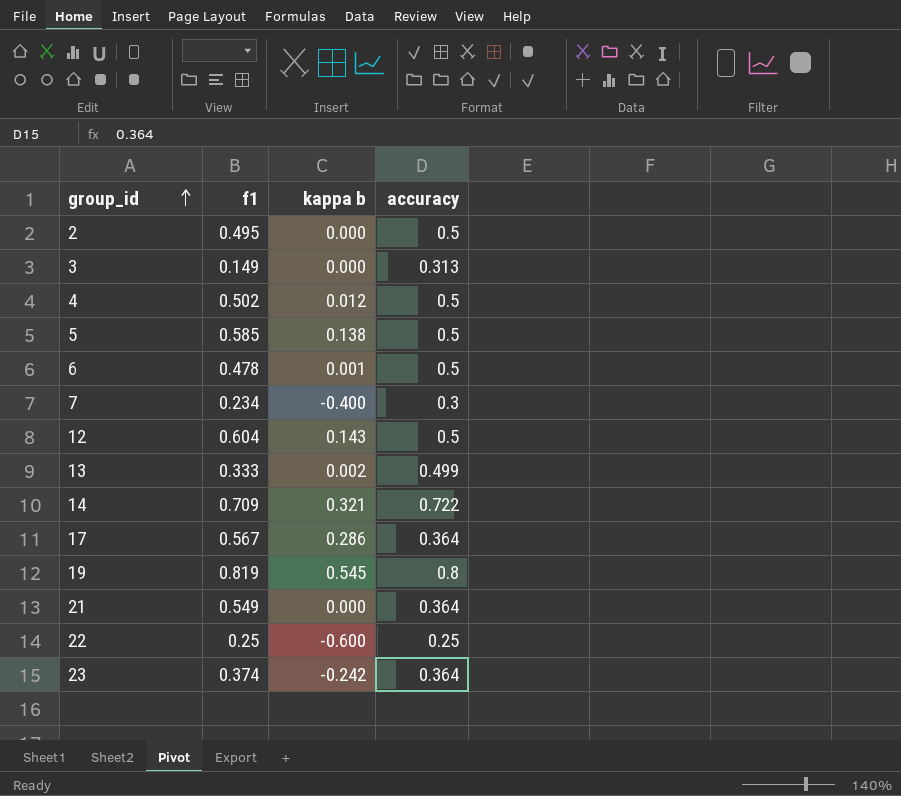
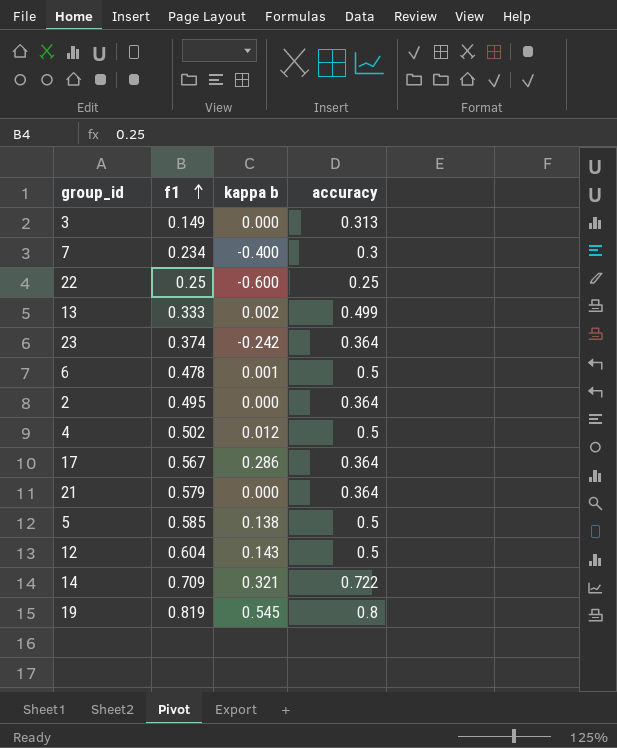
row order: group_id ascending -> f1 ascending
2 | accuracy: 0.5 -> 0.364
21 | f1: 0.549 -> 0.579

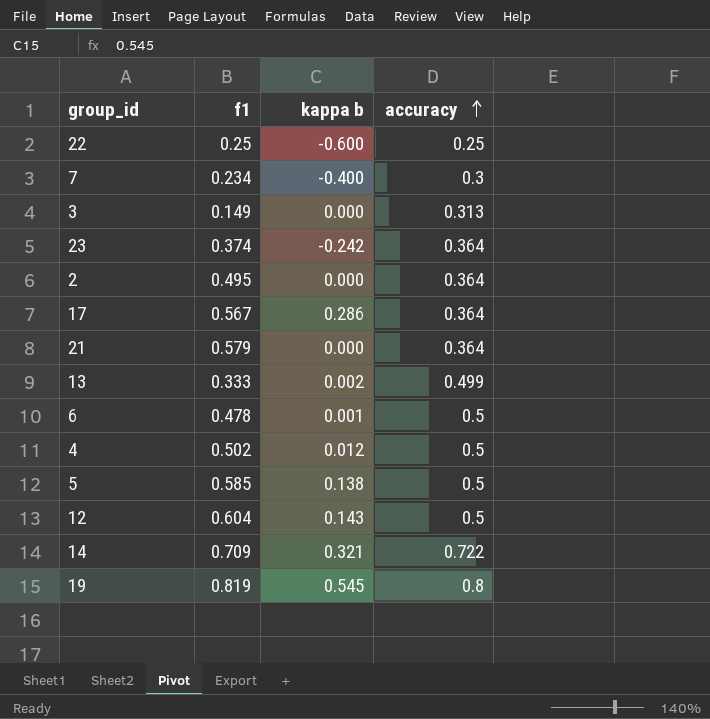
row order: f1 ascending -> accuracy ascending

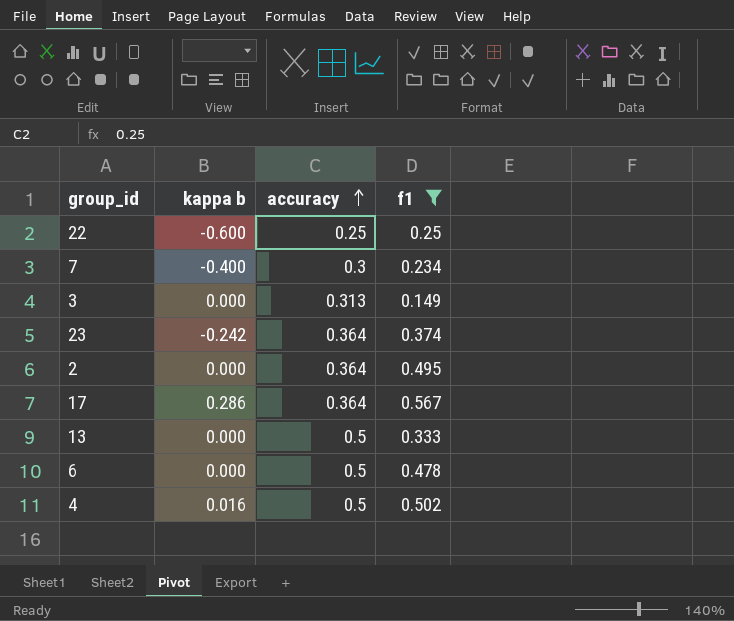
filter: none -> f1 <= 0.567
column f1 | position: 2 -> 4
13 | kappa b: 0.002 -> 0.000
13 | accuracy: 0.499 -> 0.5
6 | kappa b: 0.001 -> 0.000
4 | kappa b: 0.012 -> 0.016

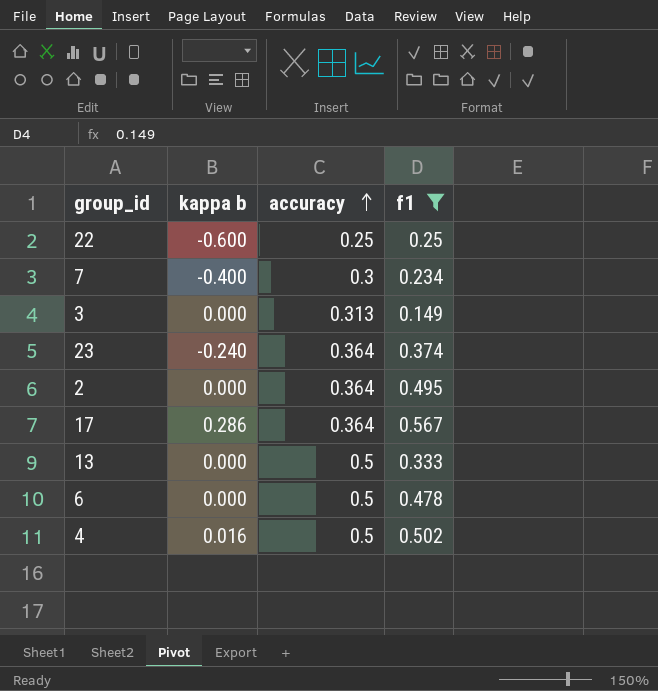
23 | kappa b: -0.242 -> -0.240

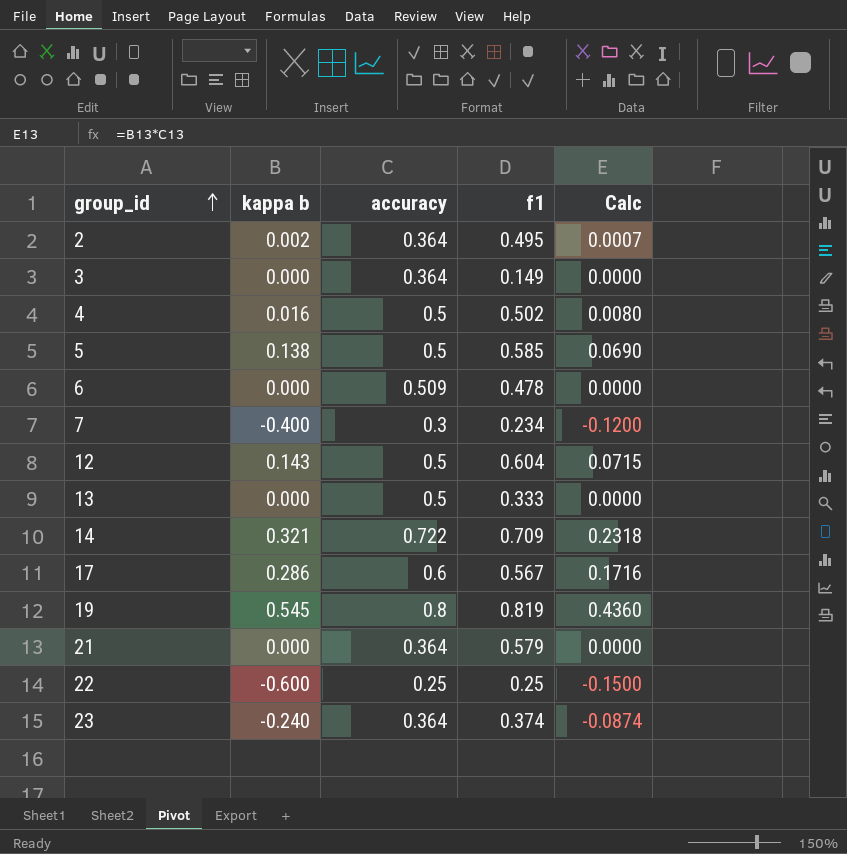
filter: f1 <= 0.567 -> none
row order: accuracy ascending -> group_id ascending
column Calc | formula: none -> [kappa b] * [accuracy]
2 | kappa b: 0.000 -> 0.002
3 | accuracy: 0.313 -> 0.364
6 | accuracy: 0.5 -> 0.509
17 | accuracy: 0.364 -> 0.6

